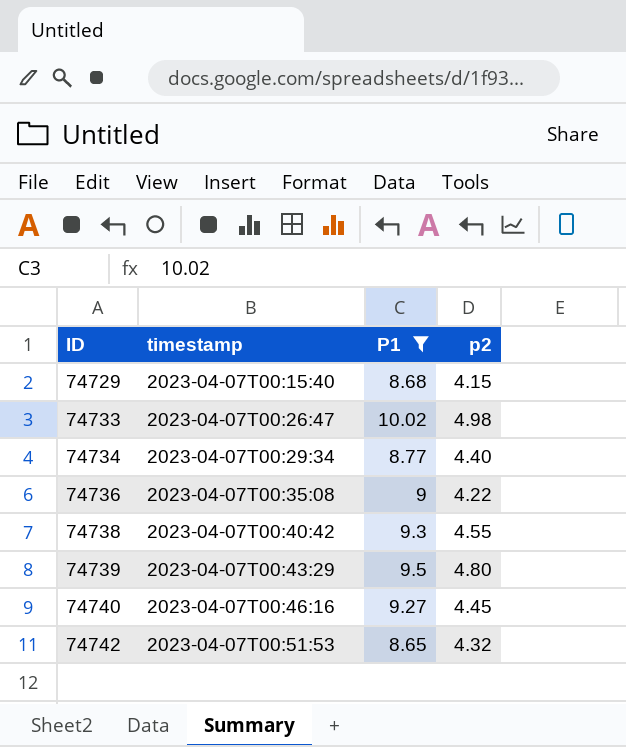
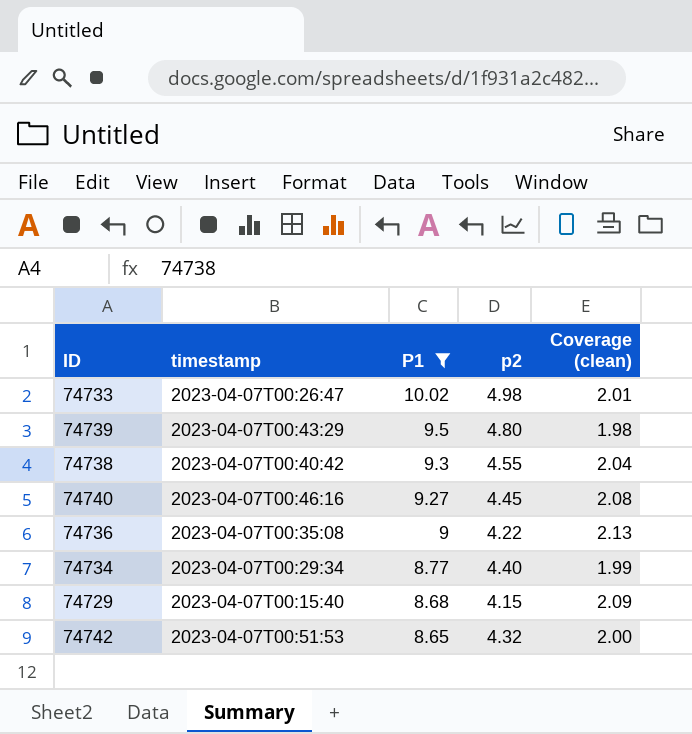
row order: ID ascending -> P1 descending
column Coverage (clean) | formula: none -> [P1] / [p2]

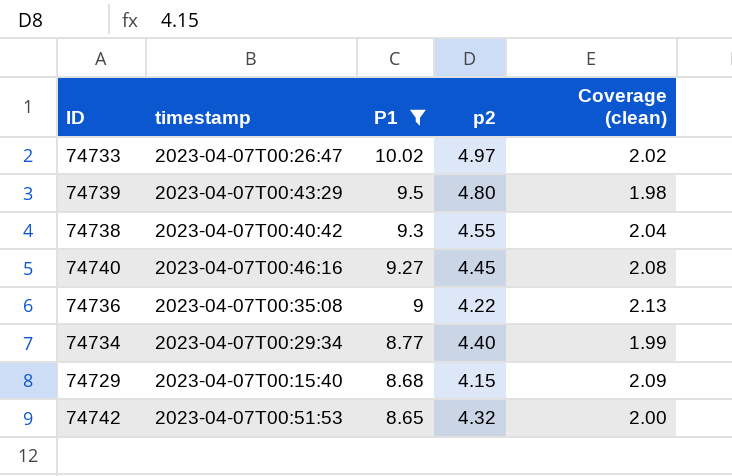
74733 | p2: 4.98 -> 4.97
74733 | Coverage (clean): 2.01 -> 2.02

